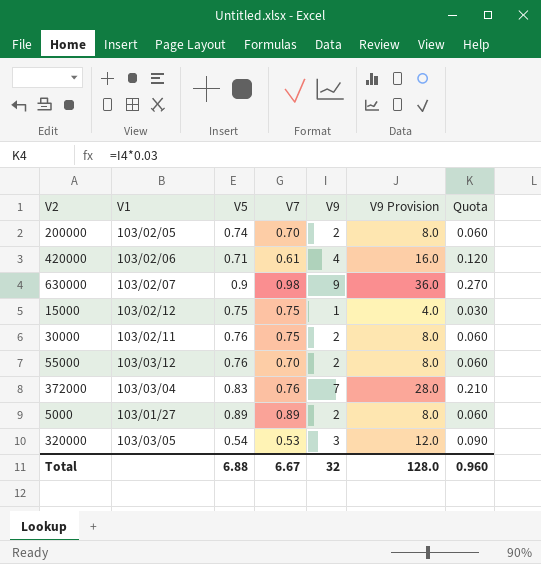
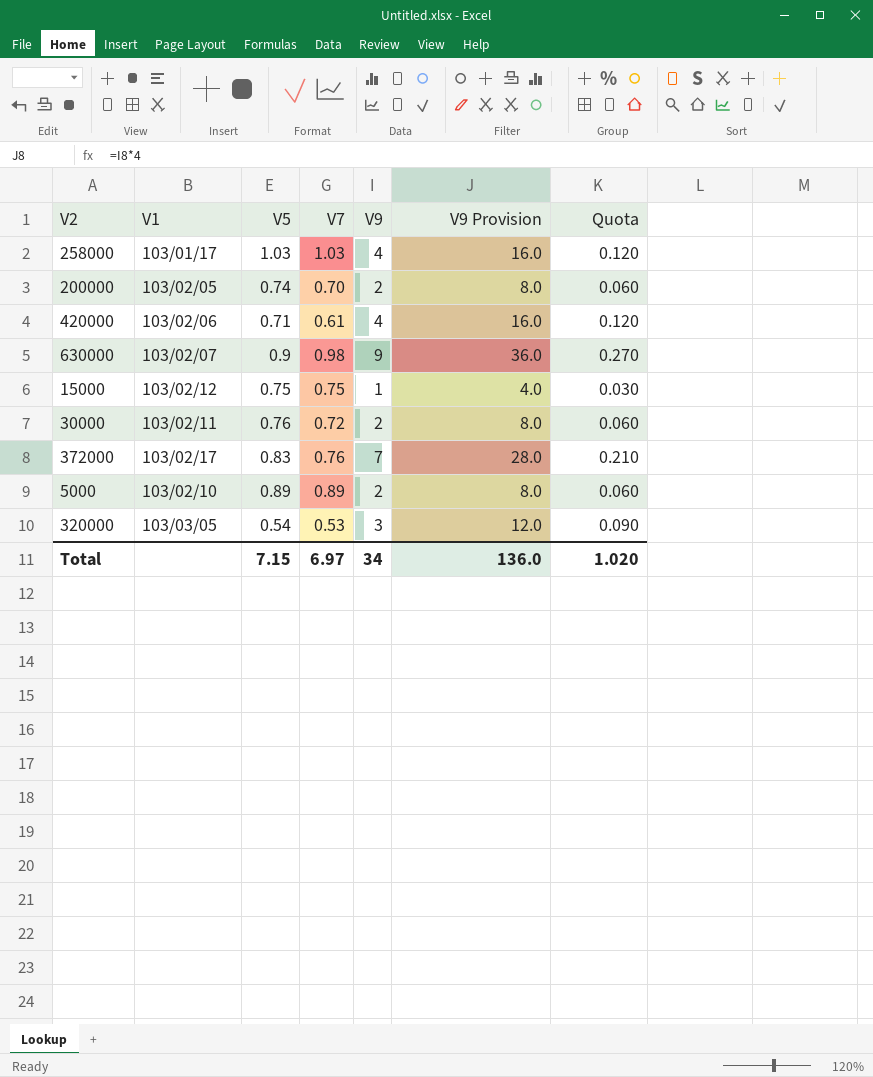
row 55000: 103/03/12 | 0.76 | 0.70 | 2 | 8.0 | 0.060 -> none
row 258000: none -> 103/01/17 | 1.03 | 1.03 | 4 | 16.0 | 0.120
30000 | V7: 0.75 -> 0.72
372000 | V1: 103/03/04 -> 103/02/17
5000 | V1: 103/01/27 -> 103/02/10
Total | V5: 6.88 -> 7.15
Total | V7: 6.67 -> 6.97
Total | V9: 32 -> 34
Total | V9 Provision: 128.0 -> 136.0
Total | Quota: 0.960 -> 1.020

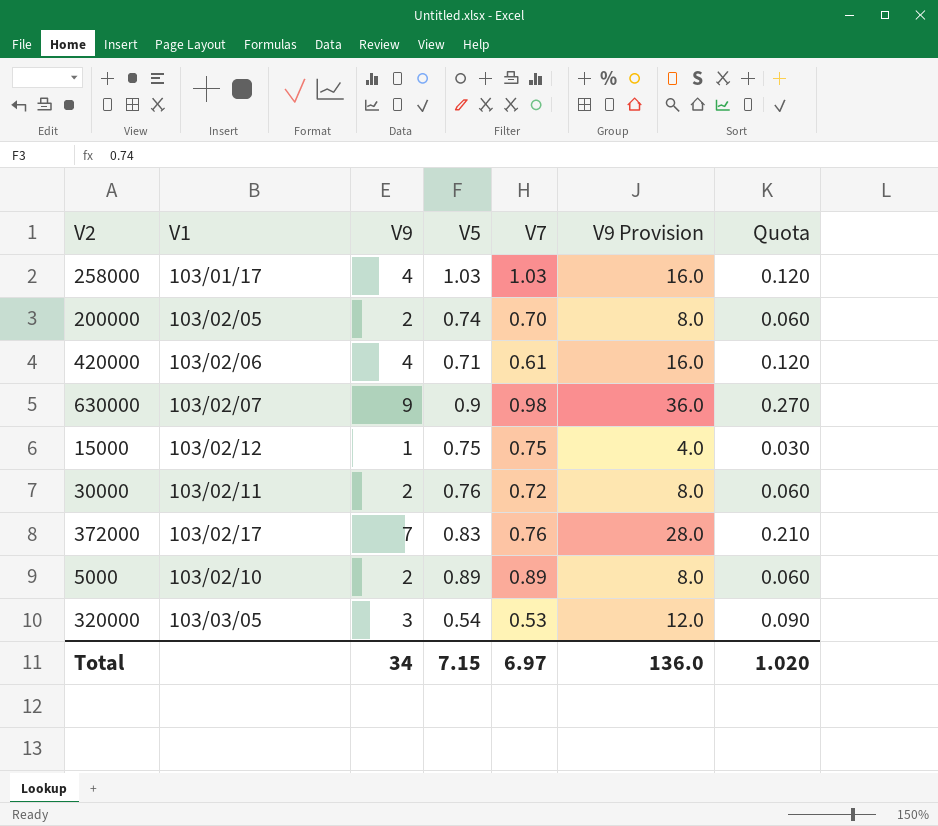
column V9 | position: 5 -> 3

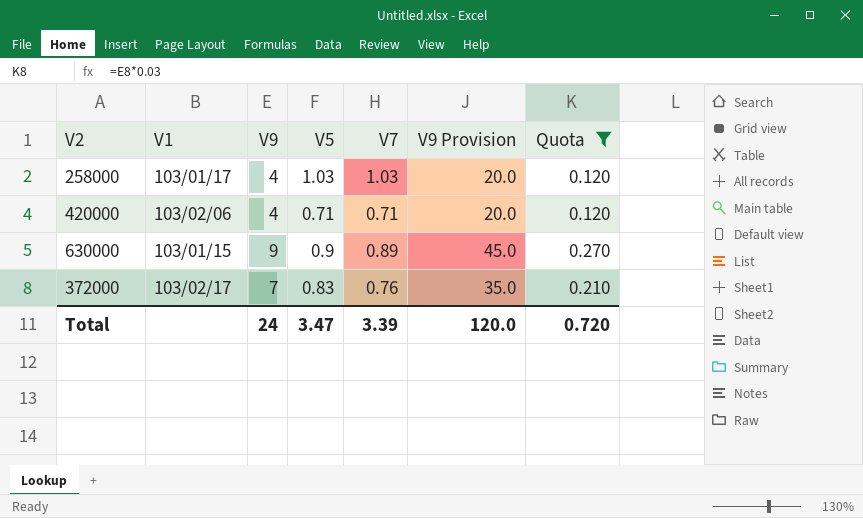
filter: none -> Quota >= 0.120
column V9 Provision | formula: [V9] * 4 -> [V9] * 5
420000 | V7: 0.61 -> 0.71
630000 | V1: 103/02/07 -> 103/01/15
630000 | V7: 0.98 -> 0.89
Total | V9: 34 -> 24
Total | V5: 7.15 -> 3.47
Total | V7: 6.97 -> 3.39
Total | V9 Provision: 136.0 -> 120.0
Total | Quota: 1.020 -> 0.720

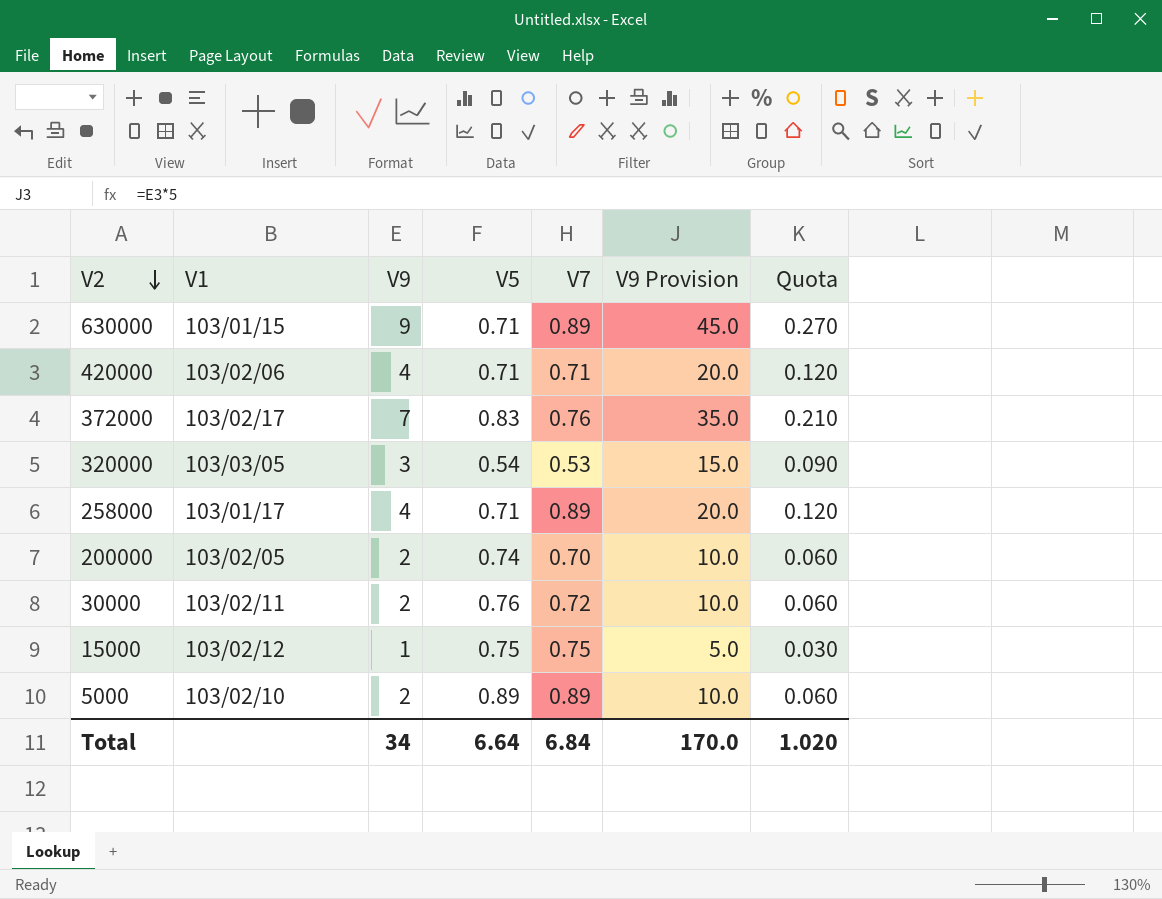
filter: Quota >= 0.120 -> none
row order: none -> V2 descending
630000 | V5: 0.9 -> 0.71
258000 | V5: 1.03 -> 0.71
258000 | V7: 1.03 -> 0.89
Total | V9: 24 -> 34
Total | V5: 3.47 -> 6.64
Total | V7: 3.39 -> 6.84
Total | V9 Provision: 120.0 -> 170.0
Total | Quota: 0.720 -> 1.020

